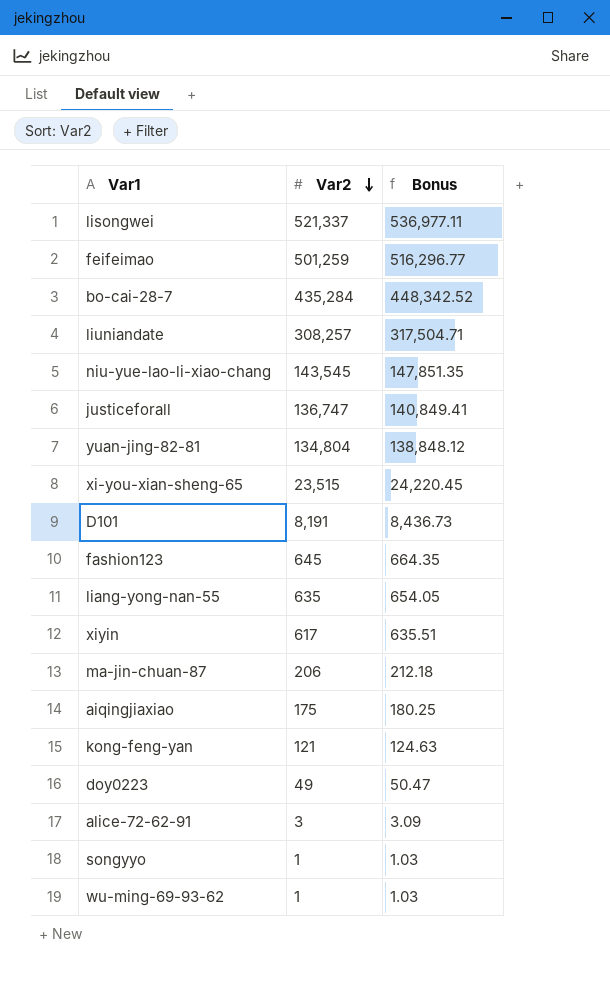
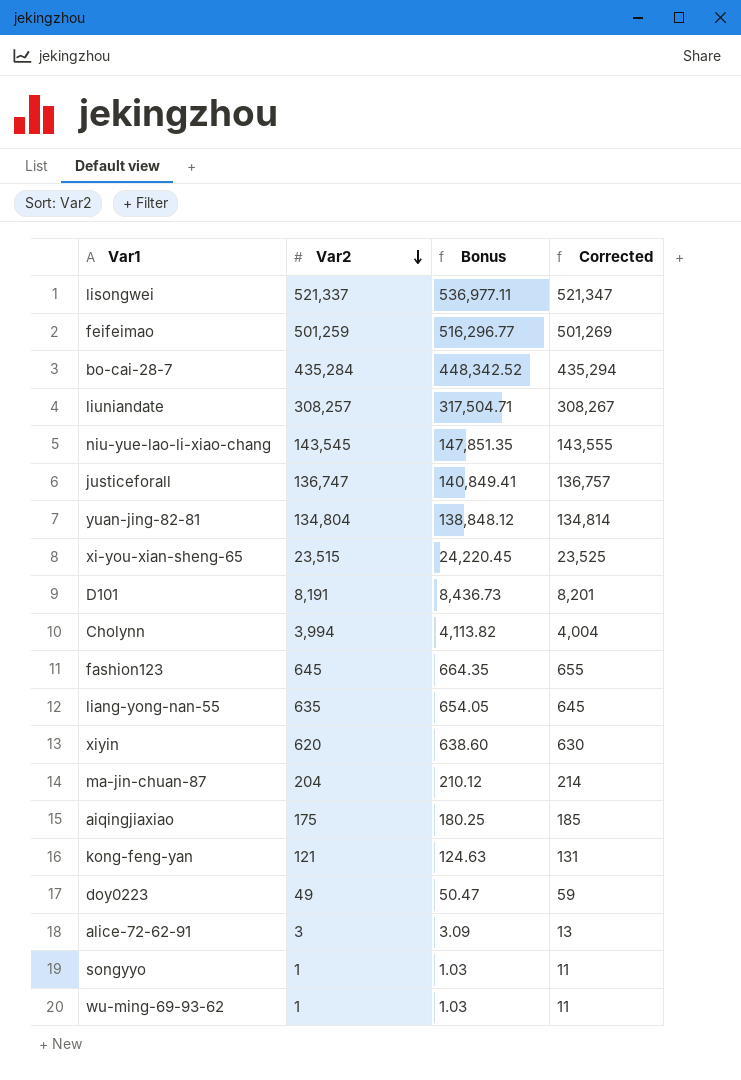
column Corrected | formula: none -> [Var2] + 10
row Cholynn: none -> 3,994 | 4,113.82 | 4,004
xiyin | Var2: 617 -> 620
xiyin | Bonus: 635.51 -> 638.60
ma-jin-chuan-87 | Var2: 206 -> 204
ma-jin-chuan-87 | Bonus: 212.18 -> 210.12

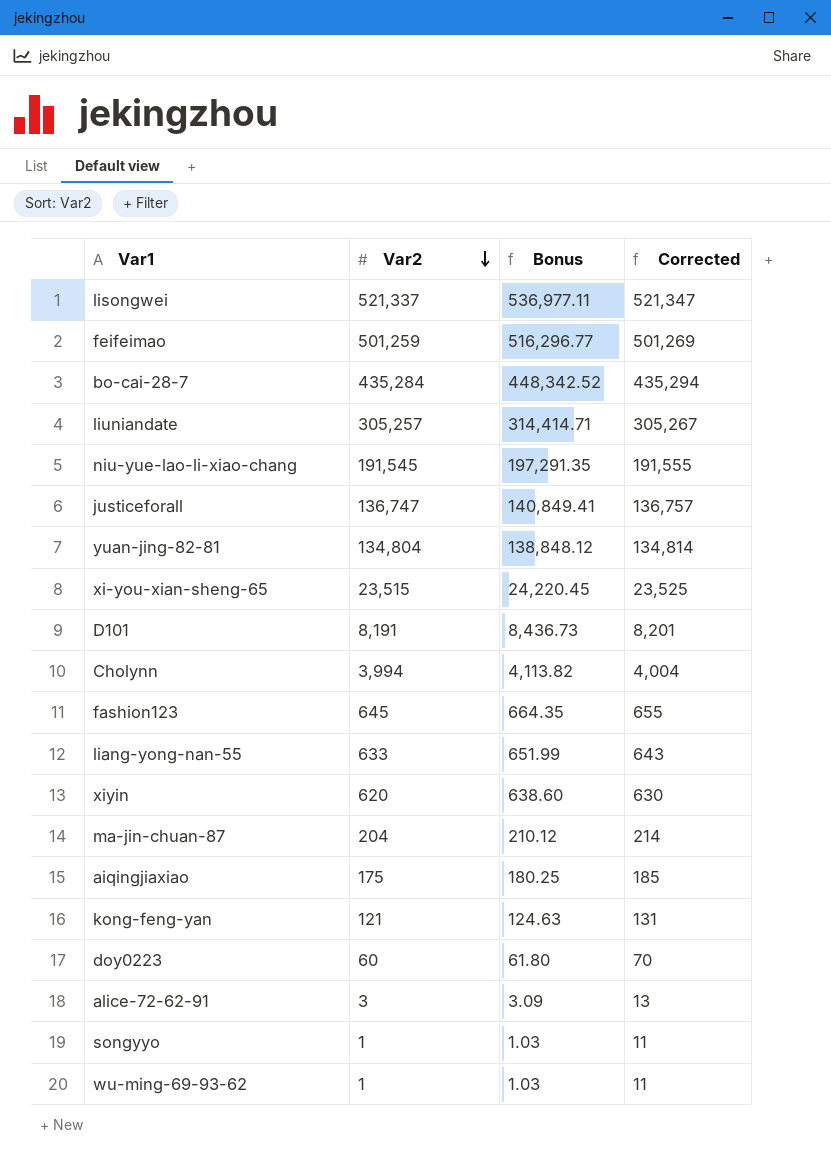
liuniandate | Var2: 308,257 -> 305,257
liuniandate | Bonus: 317,504.71 -> 314,414.71
liuniandate | Corrected: 308,267 -> 305,267
niu-yue-lao-li-xiao-chang | Var2: 143,545 -> 191,545
niu-yue-lao-li-xiao-chang | Bonus: 147,851.35 -> 197,291.35
niu-yue-lao-li-xiao-chang | Corrected: 143,555 -> 191,555
liang-yong-nan-55 | Var2: 635 -> 633
liang-yong-nan-55 | Bonus: 654.05 -> 651.99
liang-yong-nan-55 | Corrected: 645 -> 643
doy0223 | Var2: 49 -> 60
doy0223 | Bonus: 50.47 -> 61.80
doy0223 | Corrected: 59 -> 70

